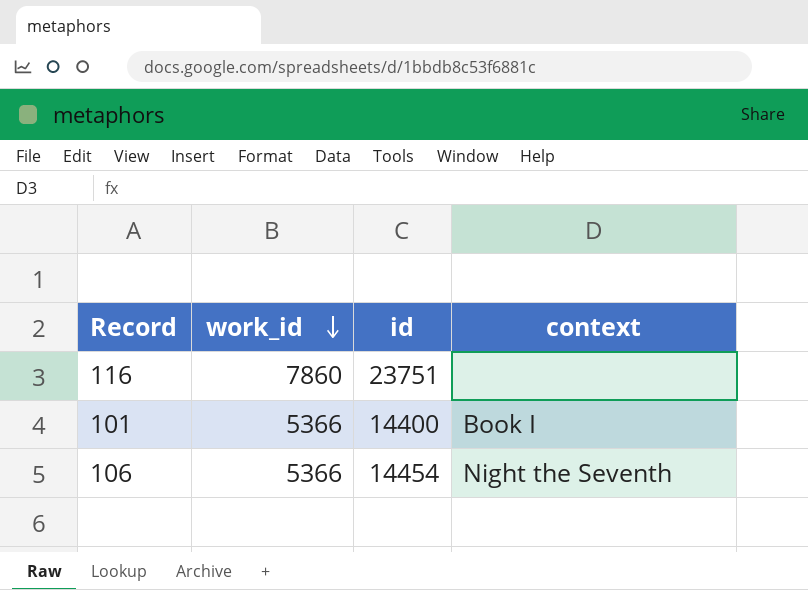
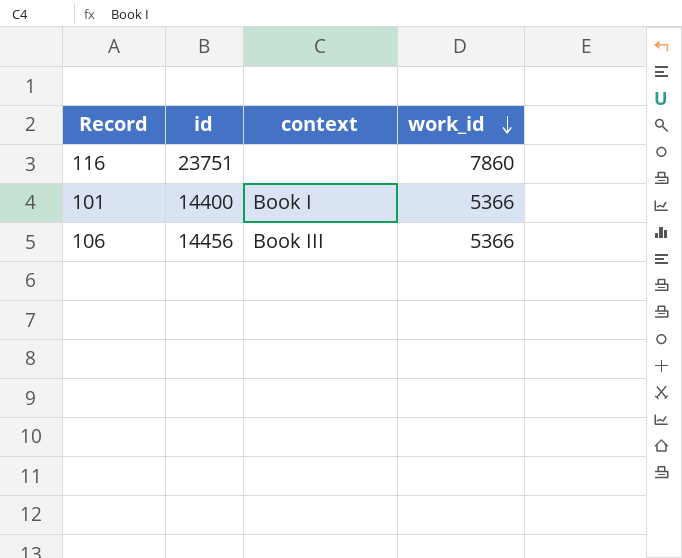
column work_id | position: 2 -> 4
106 | id: 14454 -> 14456
106 | context: Night the Seventh -> Book III

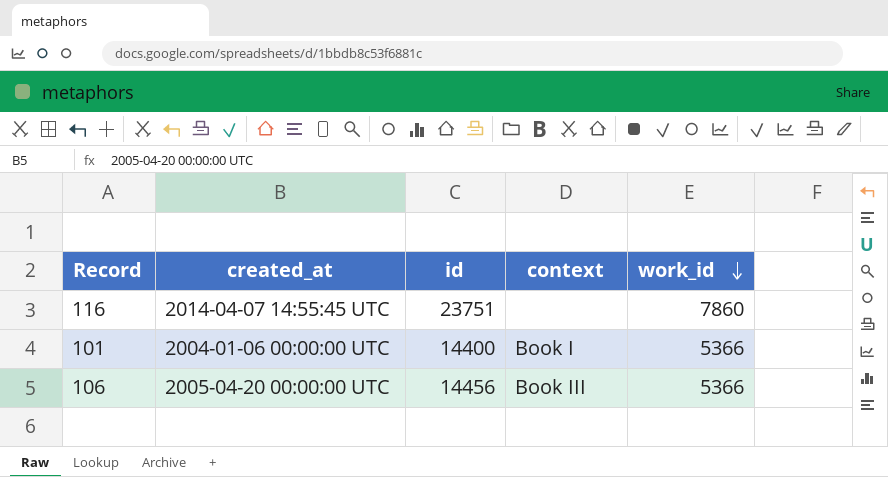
column created_at | position: none -> 2

